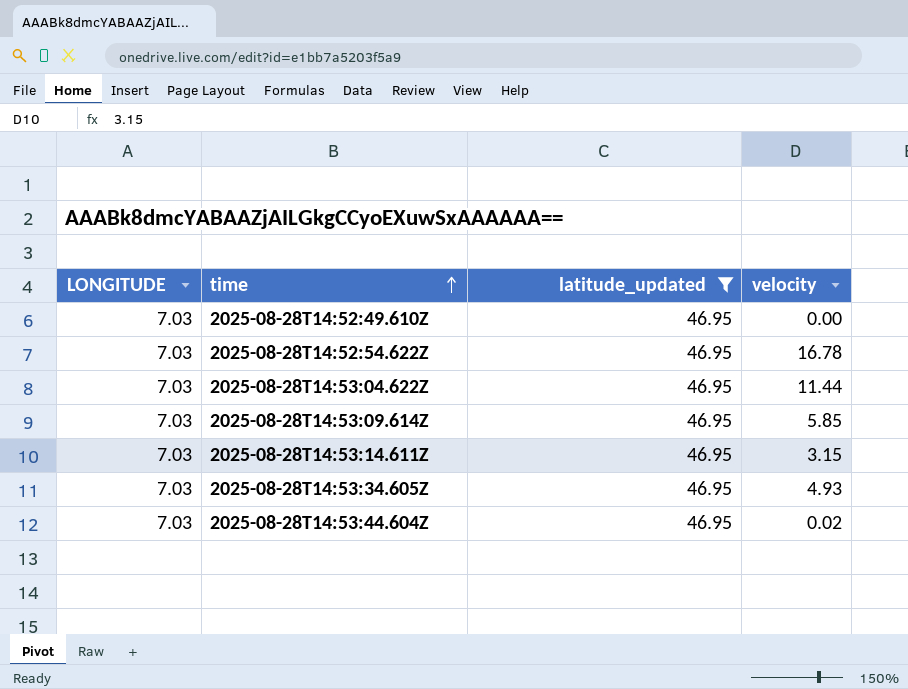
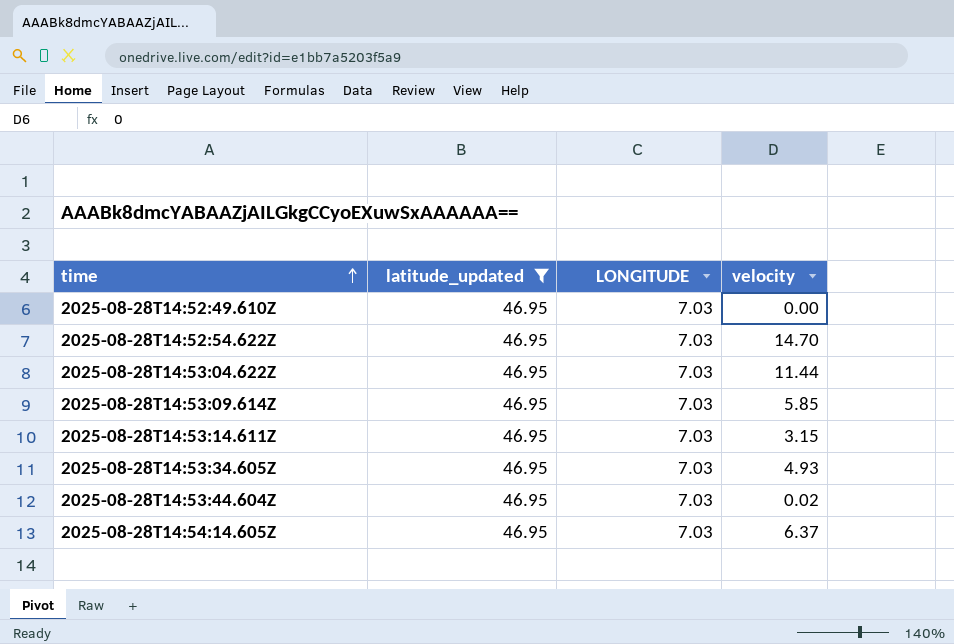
column LONGITUDE | position: 1 -> 3
2025-08-28T14:52:54.622Z | velocity: 16.78 -> 14.70
row 2025-08-28T14:54:14.605Z: none -> 46.95 | 7.03 | 6.37

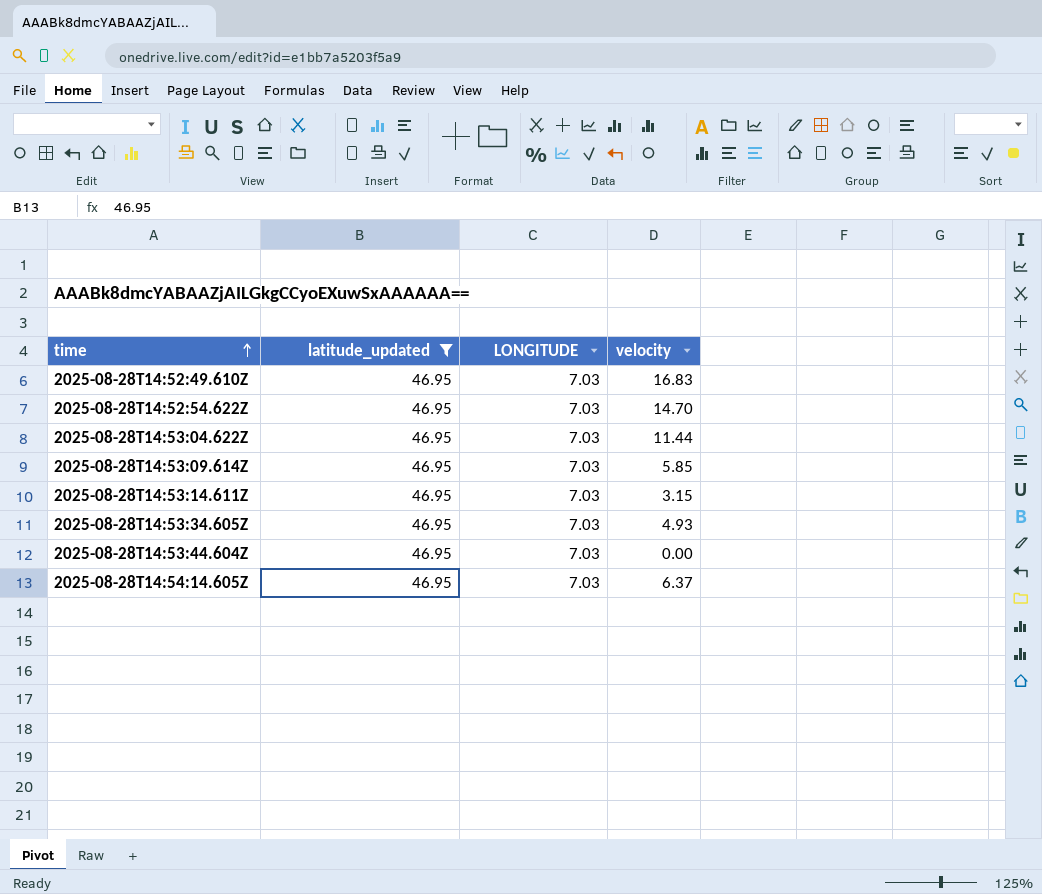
2025-08-28T14:52:49.610Z | velocity: 0.00 -> 16.83
2025-08-28T14:53:44.604Z | velocity: 0.02 -> 0.00

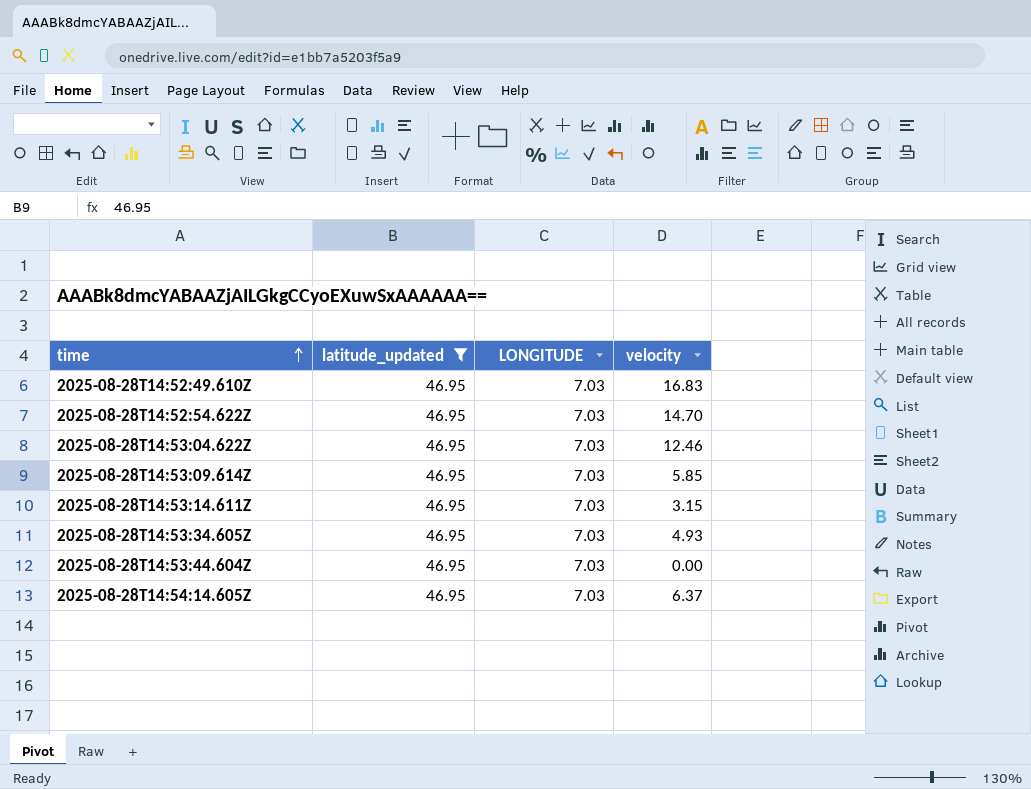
2025-08-28T14:53:04.622Z | velocity: 11.44 -> 12.46

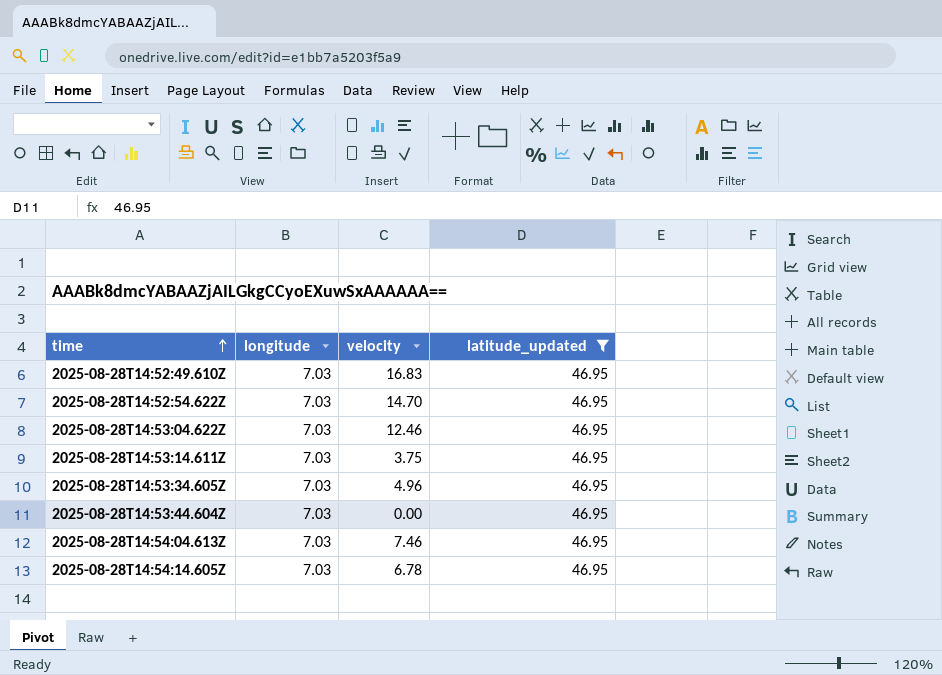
column name: LONGITUDE -> longitude
column latitude_updated | position: 2 -> 4
row 2025-08-28T14:53:09.614Z: 46.95 | 7.03 | 5.85 -> none
2025-08-28T14:53:14.611Z | velocity: 3.15 -> 3.75
2025-08-28T14:53:34.605Z | velocity: 4.93 -> 4.96
row 2025-08-28T14:54:04.613Z: none -> 7.03 | 7.46 | 46.95
2025-08-28T14:54:14.605Z | velocity: 6.37 -> 6.78

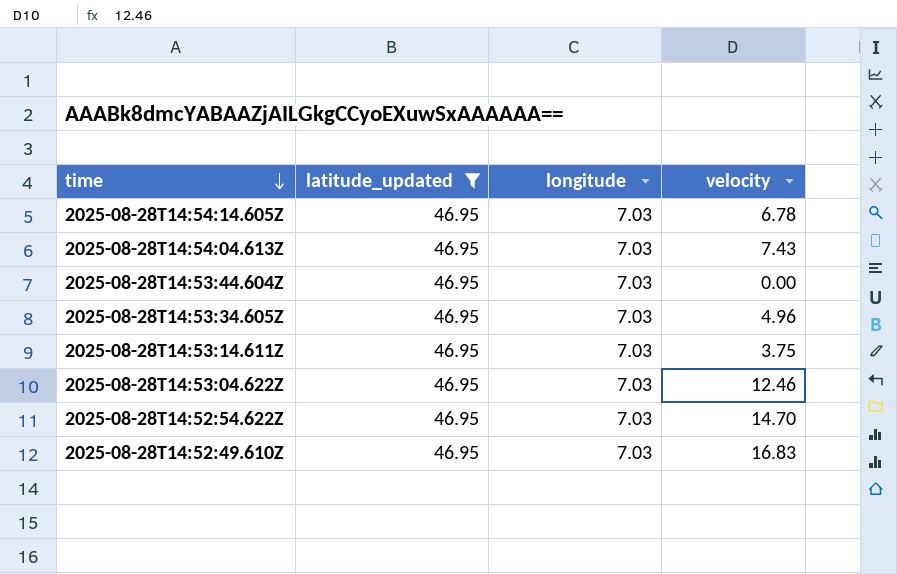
row order: time ascending -> time descending
column latitude_updated | position: 4 -> 2
2025-08-28T14:54:04.613Z | velocity: 7.46 -> 7.43

